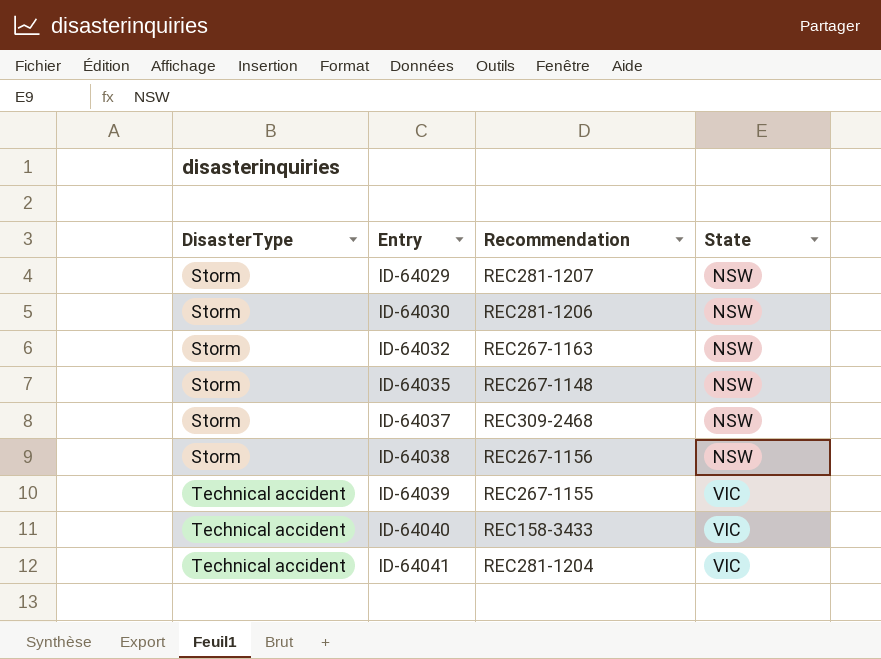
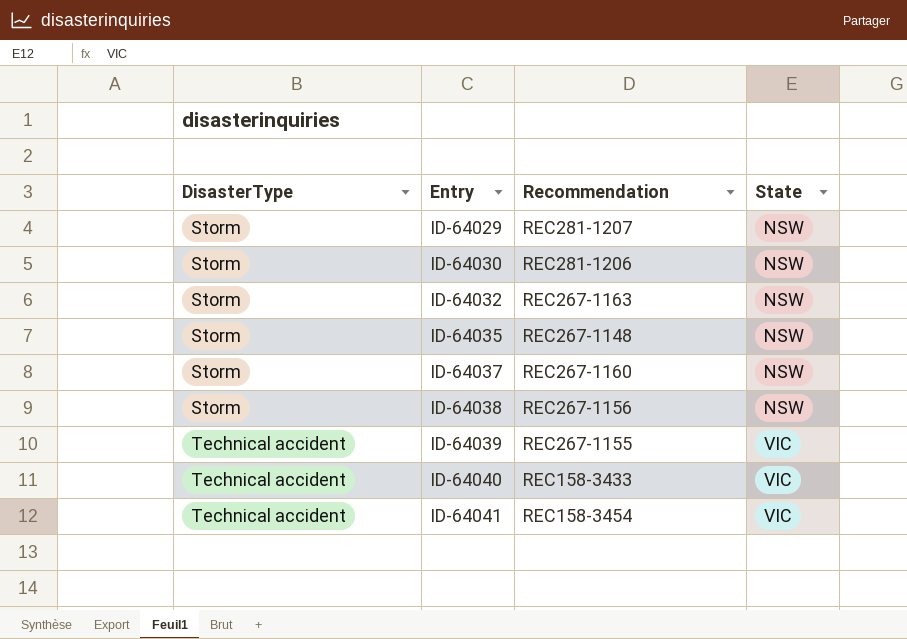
ID-64037 | Recommendation: REC309-2468 -> REC267-1160
ID-64041 | Recommendation: REC281-1204 -> REC158-3454

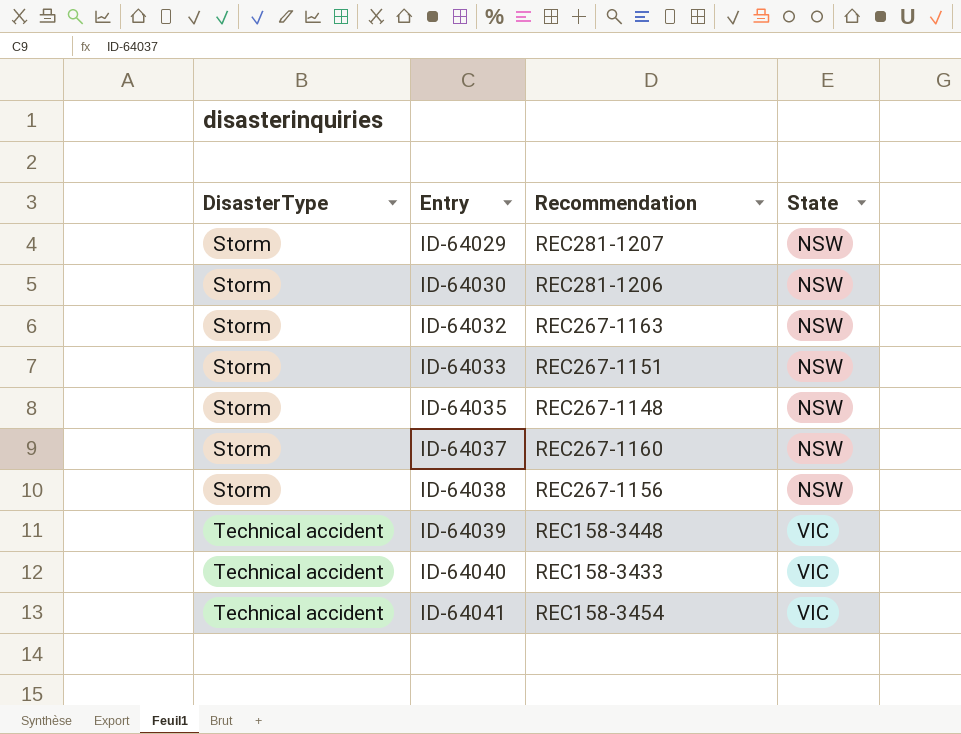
row ID-64033: none -> Storm | REC267-1151 | NSW
ID-64039 | Recommendation: REC267-1155 -> REC158-3448

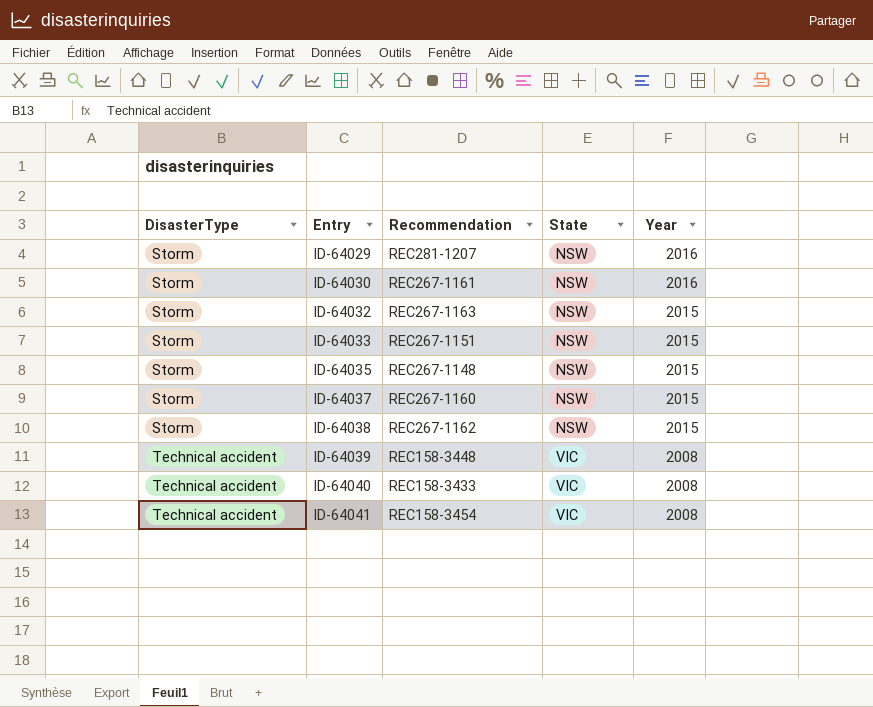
column Year | position: none -> 5
ID-64030 | Recommendation: REC281-1206 -> REC267-1161
ID-64038 | Recommendation: REC267-1156 -> REC267-1162

